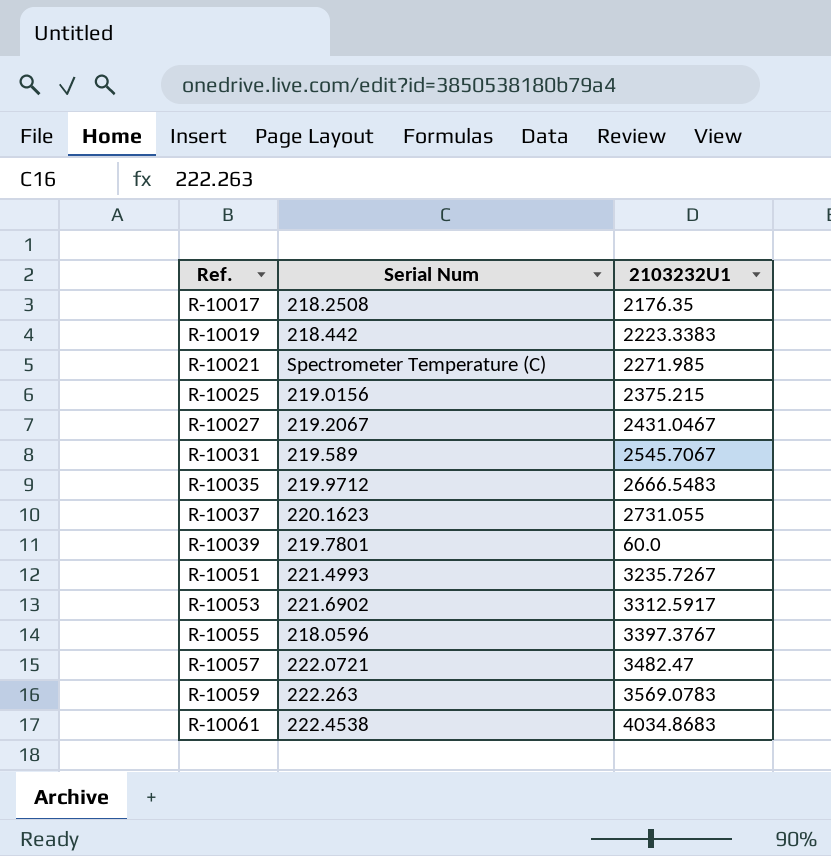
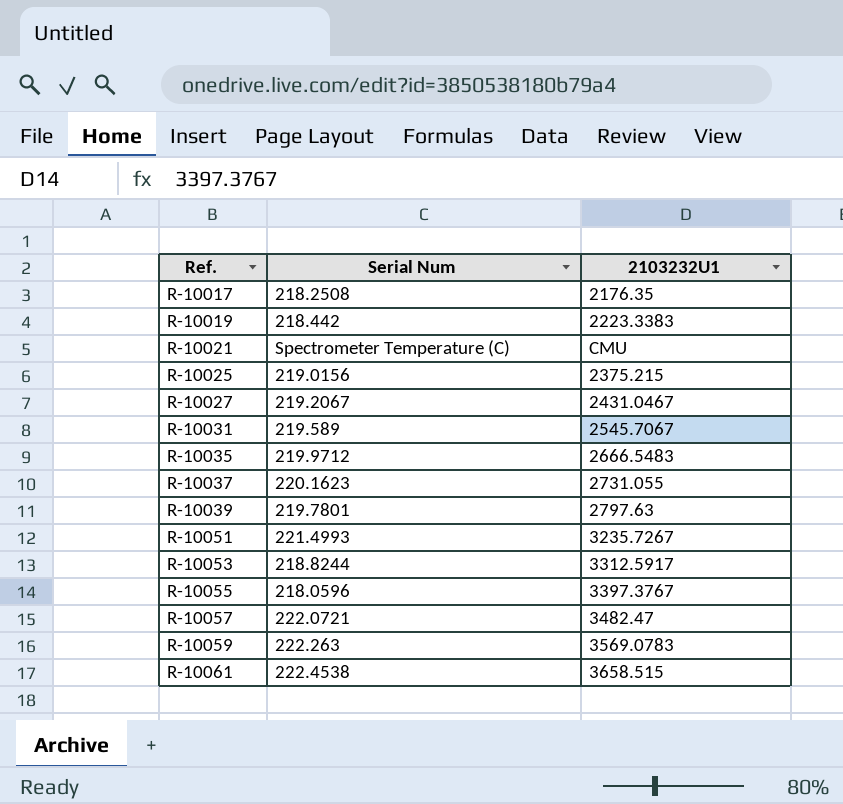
R-10021 | 2103232U1: 2271.985 -> CMU
R-10039 | 2103232U1: 60.0 -> 2797.63
R-10053 | Serial Num: 221.6902 -> 218.8244
R-10061 | 2103232U1: 4034.8683 -> 3658.515

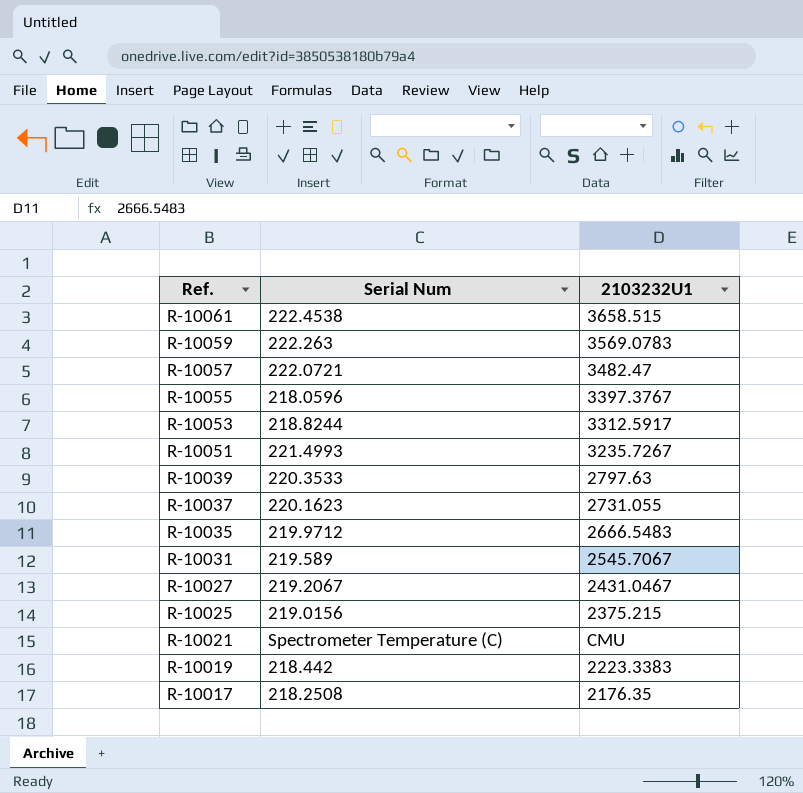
row order: Ref. ascending -> Ref. descending
R-10039 | Serial Num: 219.7801 -> 220.3533

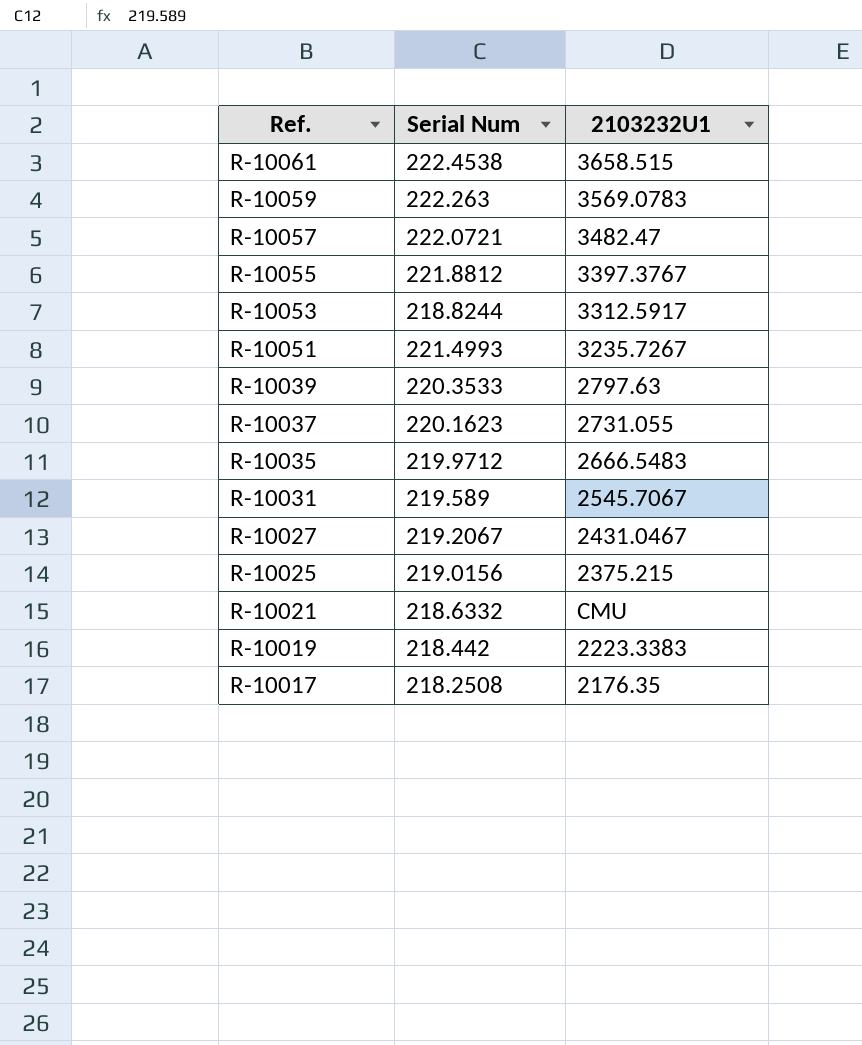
R-10055 | Serial Num: 218.0596 -> 221.8812
R-10021 | Serial Num: Spectrometer Temperature (C) -> 218.6332

